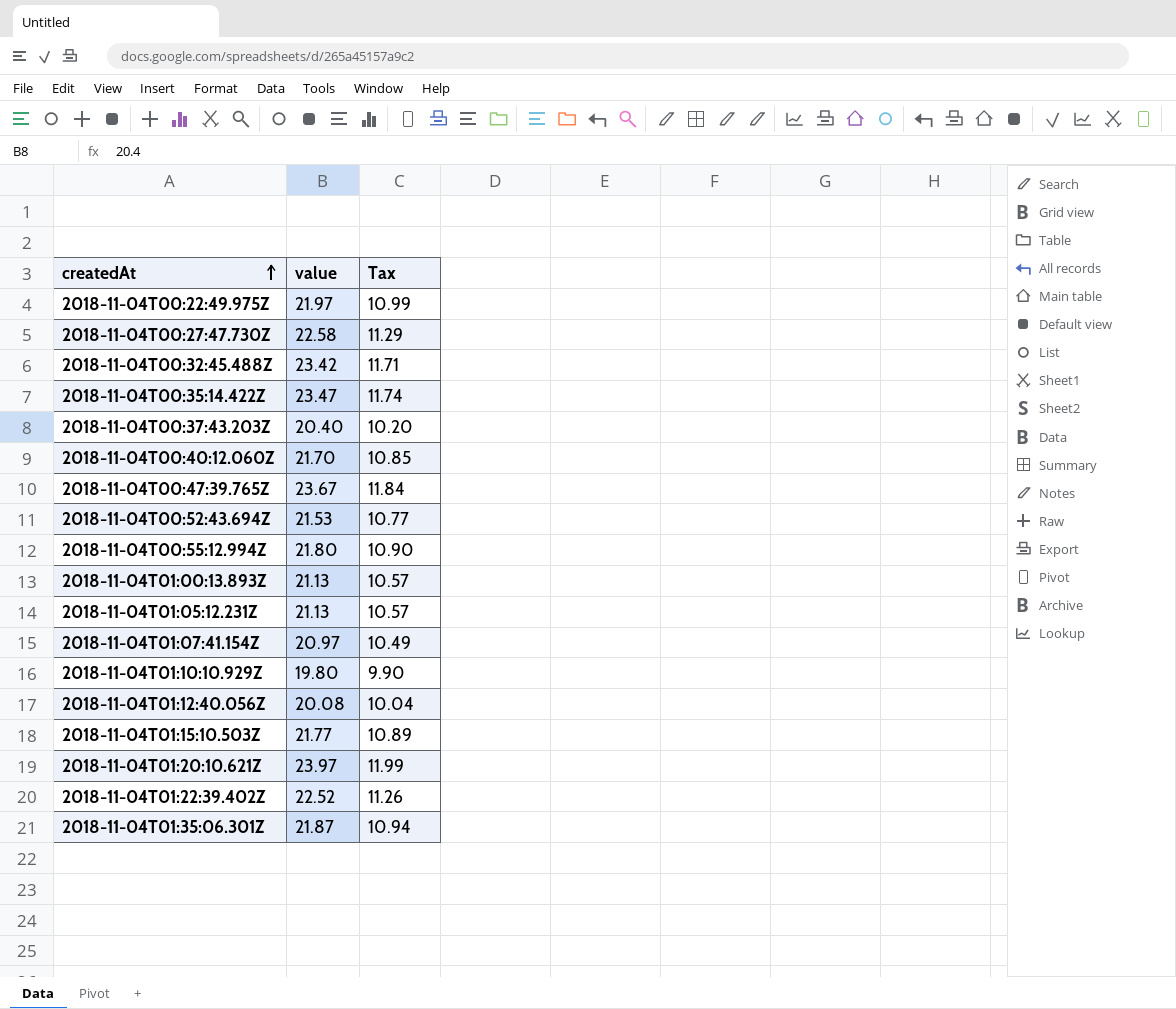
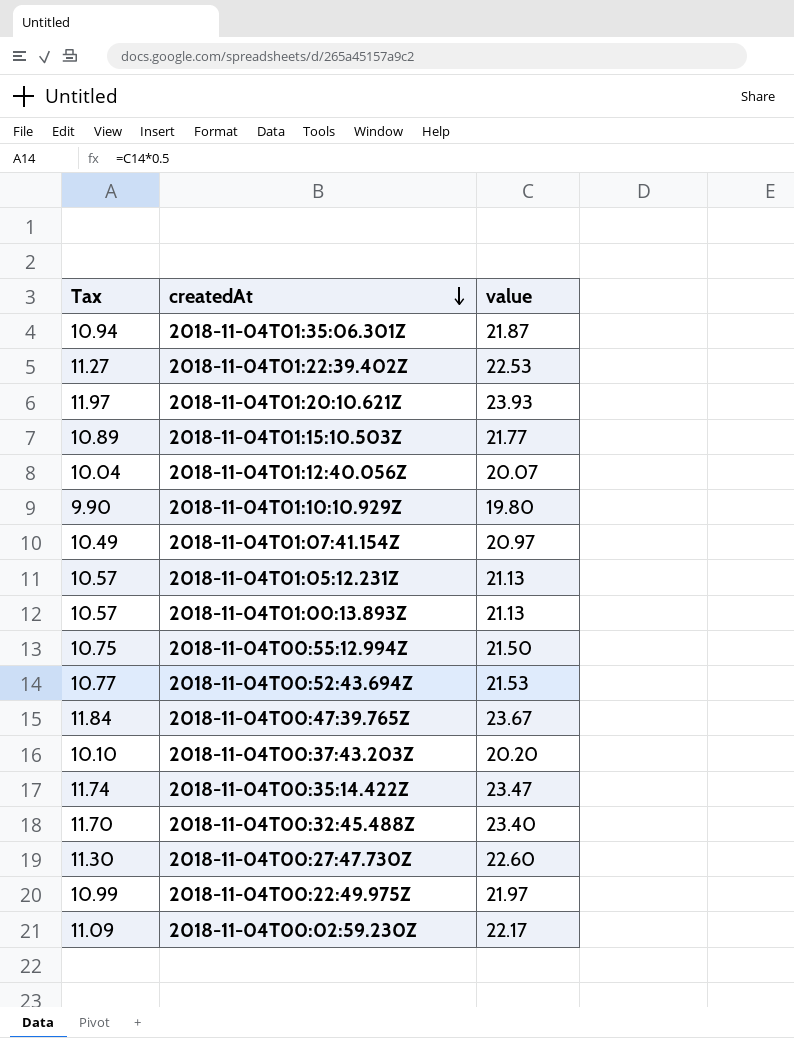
row order: createdAt ascending -> createdAt descending
column Tax | position: 3 -> 1
row 2018-11-04T00:40:12.060Z: 21.70 | 10.85 -> none
2018-11-04T01:22:39.402Z | Tax: 11.26 -> 11.27
2018-11-04T01:22:39.402Z | value: 22.52 -> 22.53
2018-11-04T01:20:10.621Z | Tax: 11.99 -> 11.97
2018-11-04T01:20:10.621Z | value: 23.97 -> 23.93
2018-11-04T01:12:40.056Z | value: 20.08 -> 20.07
2018-11-04T00:55:12.994Z | Tax: 10.90 -> 10.75
2018-11-04T00:55:12.994Z | value: 21.80 -> 21.50
2018-11-04T00:37:43.203Z | Tax: 10.20 -> 10.10
2018-11-04T00:37:43.203Z | value: 20.40 -> 20.20
2018-11-04T00:32:45.488Z | Tax: 11.71 -> 11.70
2018-11-04T00:32:45.488Z | value: 23.42 -> 23.40
2018-11-04T00:27:47.730Z | Tax: 11.29 -> 11.30
2018-11-04T00:27:47.730Z | value: 22.58 -> 22.60
row 2018-11-04T00:02:59.230Z: none -> 11.09 | 22.17

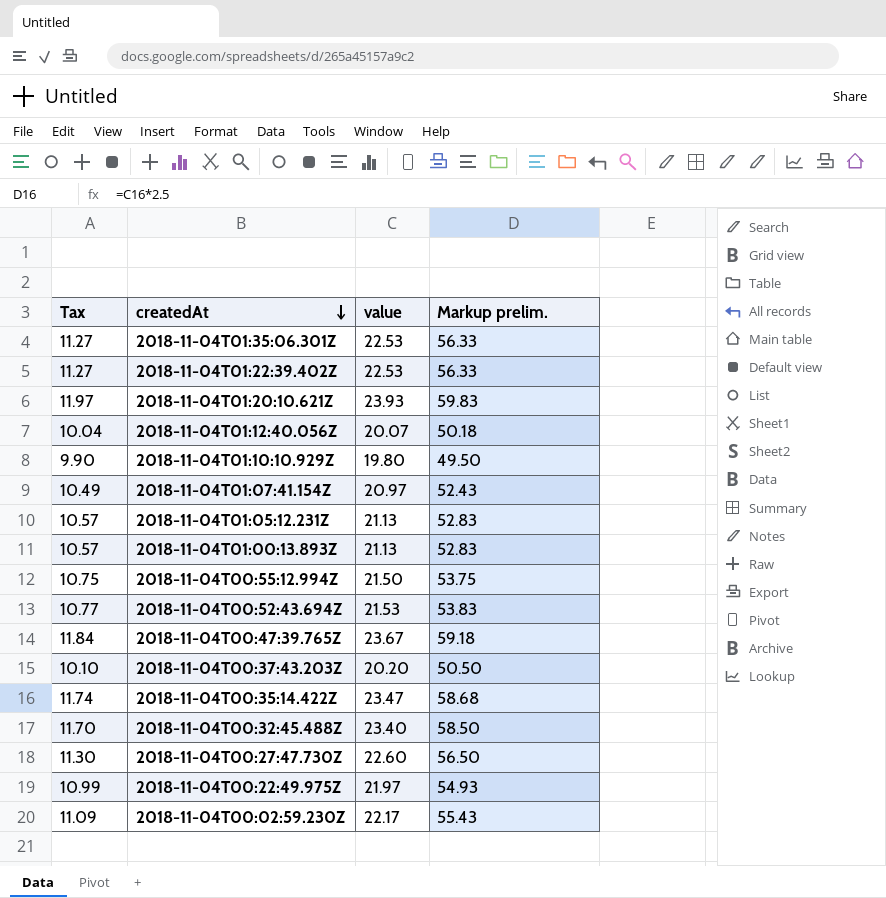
column Markup prelim. | formula: none -> [value] * 2.5
row 2018-11-04T01:15:10.503Z: 10.89 | 21.77 -> none
2018-11-04T01:35:06.301Z | Tax: 10.94 -> 11.27
2018-11-04T01:35:06.301Z | value: 21.87 -> 22.53

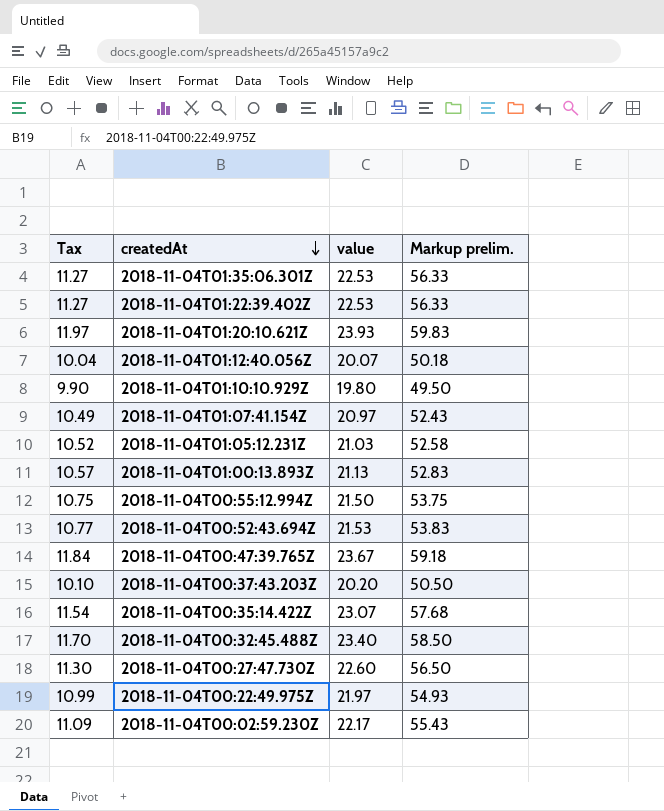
2018-11-04T01:05:12.231Z | Tax: 10.57 -> 10.52
2018-11-04T01:05:12.231Z | value: 21.13 -> 21.03
2018-11-04T01:05:12.231Z | Markup prelim.: 52.83 -> 52.58
2018-11-04T00:35:14.422Z | Tax: 11.74 -> 11.54
2018-11-04T00:35:14.422Z | value: 23.47 -> 23.07
2018-11-04T00:35:14.422Z | Markup prelim.: 58.68 -> 57.68

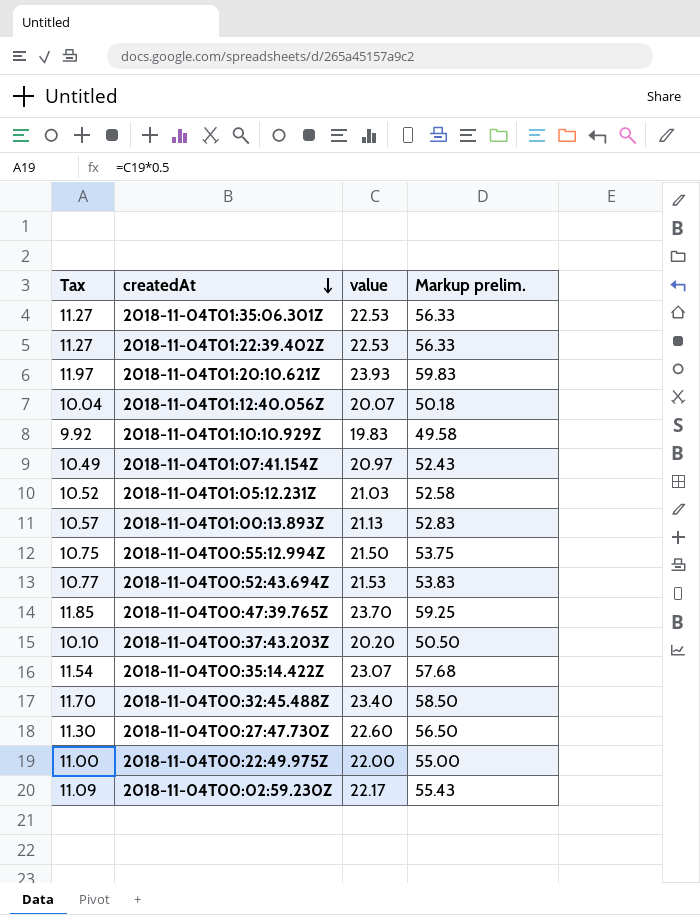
2018-11-04T01:10:10.929Z | Tax: 9.90 -> 9.92
2018-11-04T01:10:10.929Z | value: 19.80 -> 19.83
2018-11-04T01:10:10.929Z | Markup prelim.: 49.50 -> 49.58
2018-11-04T00:47:39.765Z | Tax: 11.84 -> 11.85
2018-11-04T00:47:39.765Z | value: 23.67 -> 23.70
2018-11-04T00:47:39.765Z | Markup prelim.: 59.18 -> 59.25
2018-11-04T00:22:49.975Z | Tax: 10.99 -> 11.00
2018-11-04T00:22:49.975Z | value: 21.97 -> 22.00
2018-11-04T00:22:49.975Z | Markup prelim.: 54.93 -> 55.00

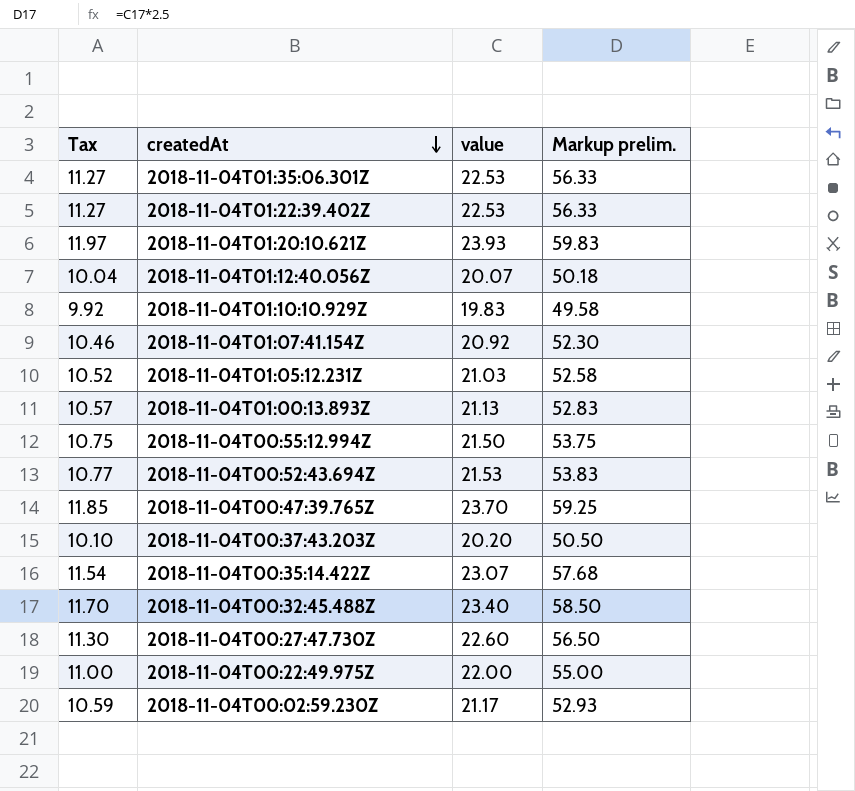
2018-11-04T01:07:41.154Z | Tax: 10.49 -> 10.46
2018-11-04T01:07:41.154Z | value: 20.97 -> 20.92
2018-11-04T01:07:41.154Z | Markup prelim.: 52.43 -> 52.30
2018-11-04T00:02:59.230Z | Tax: 11.09 -> 10.59
2018-11-04T00:02:59.230Z | value: 22.17 -> 21.17
2018-11-04T00:02:59.230Z | Markup prelim.: 55.43 -> 52.93

